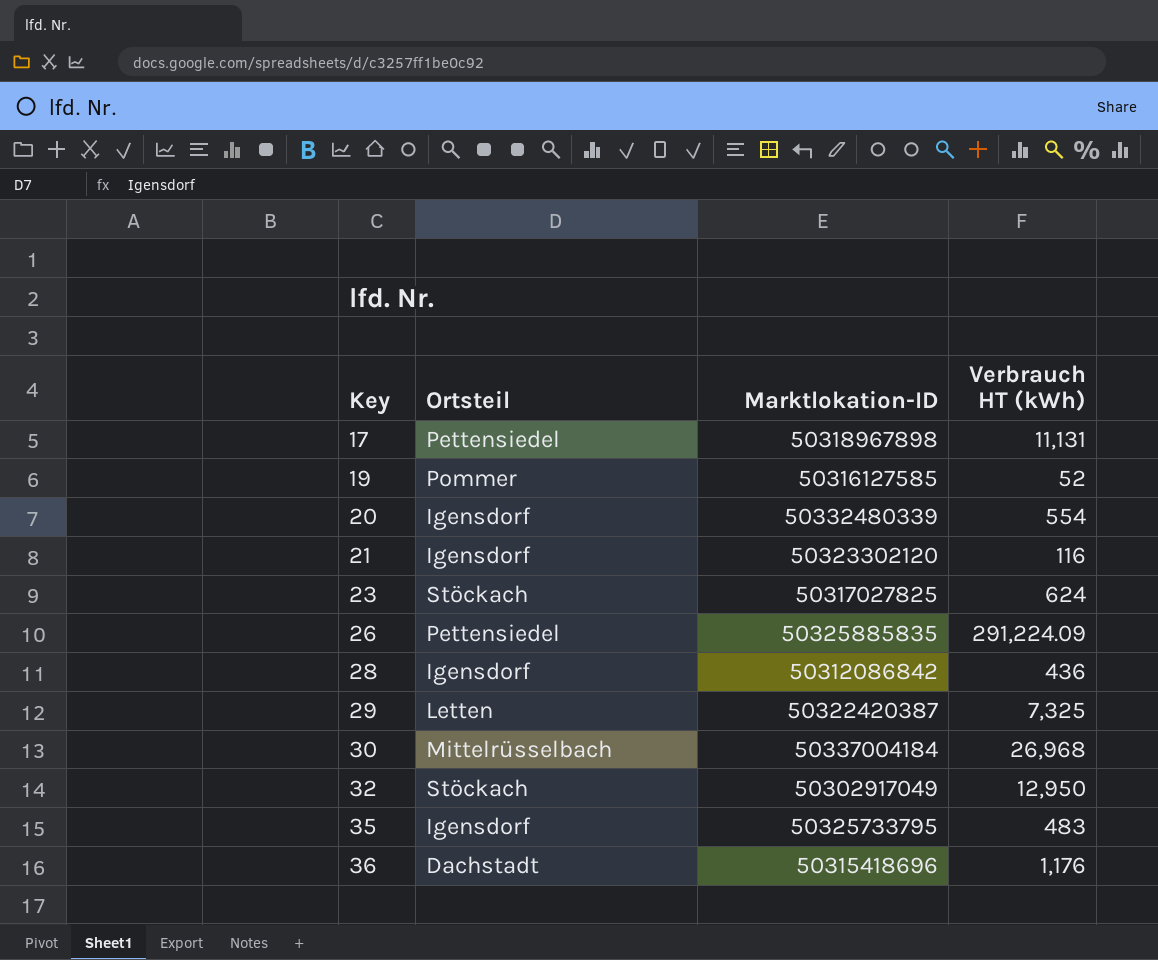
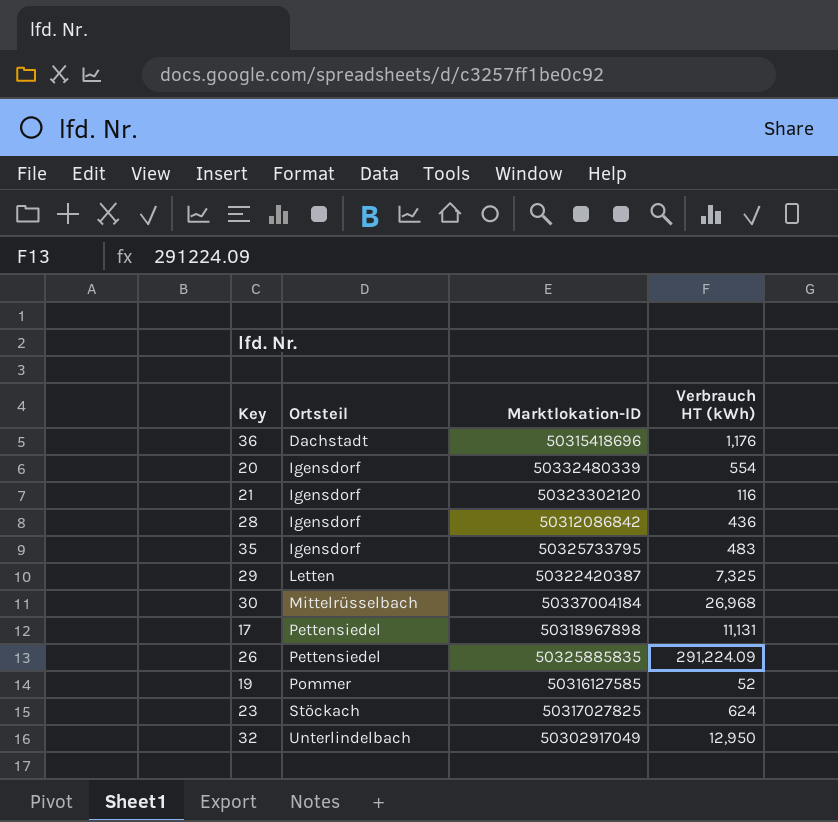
row order: Key ascending -> Ortsteil ascending
32 | Ortsteil: Stöckach -> Unterlindelbach

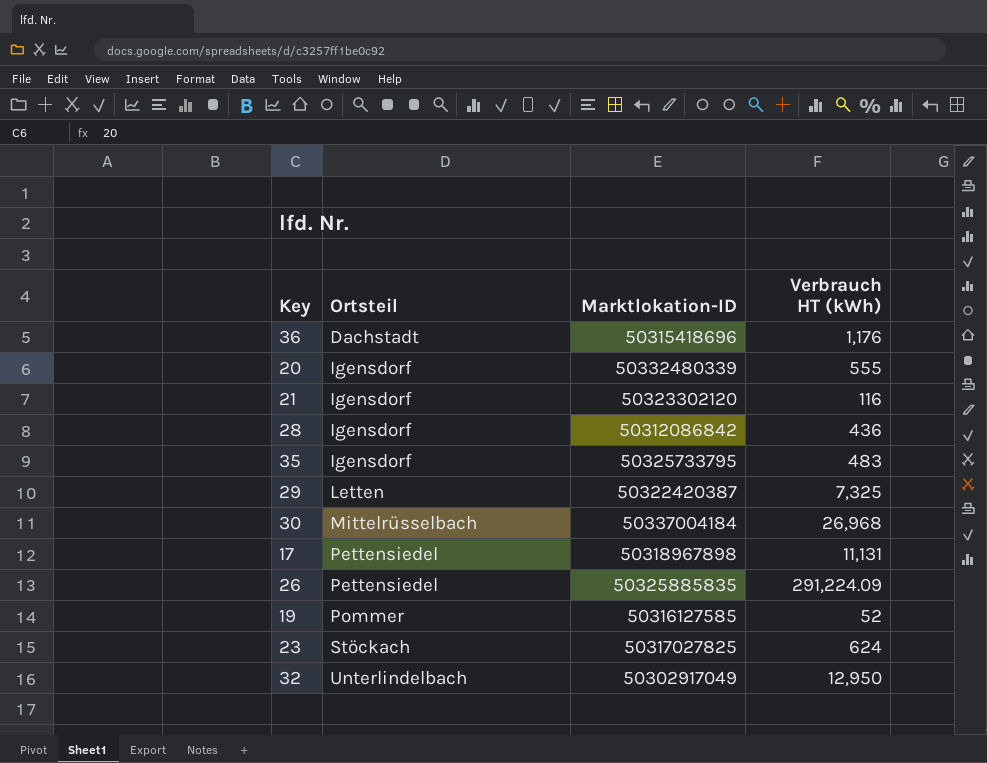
20 | Verbrauch HT (kWh): 554 -> 555

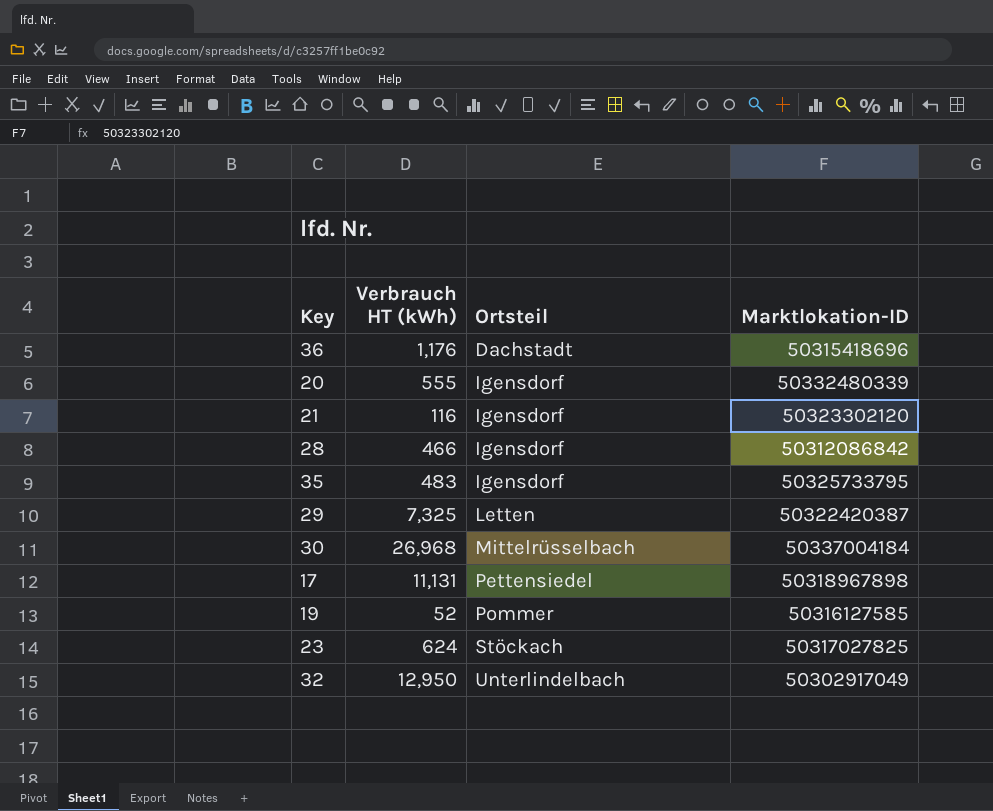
column Verbrauch HT (kWh) | position: 4 -> 2
row 26: Pettensiedel | 50325885835 | 291,224.09 -> none
28 | Verbrauch HT (kWh): 436 -> 466

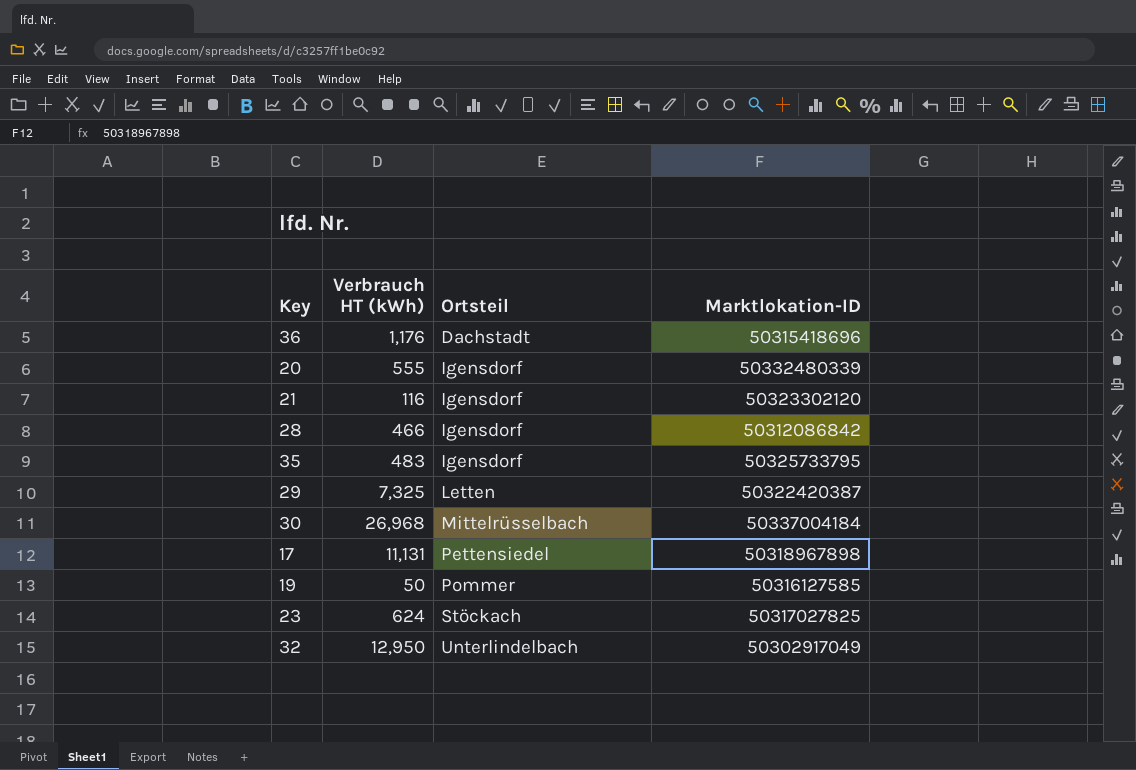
19 | Verbrauch HT (kWh): 52 -> 50

